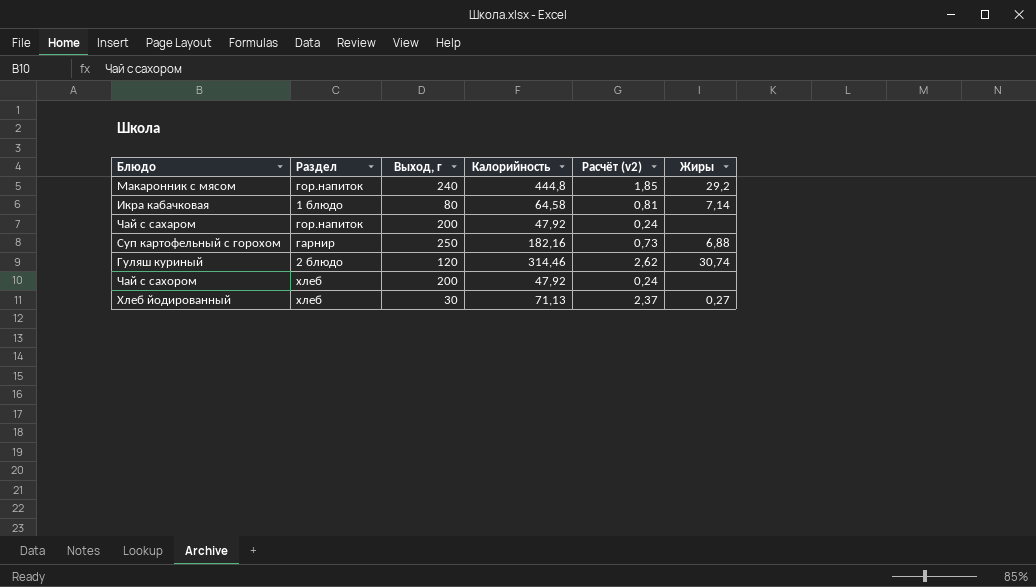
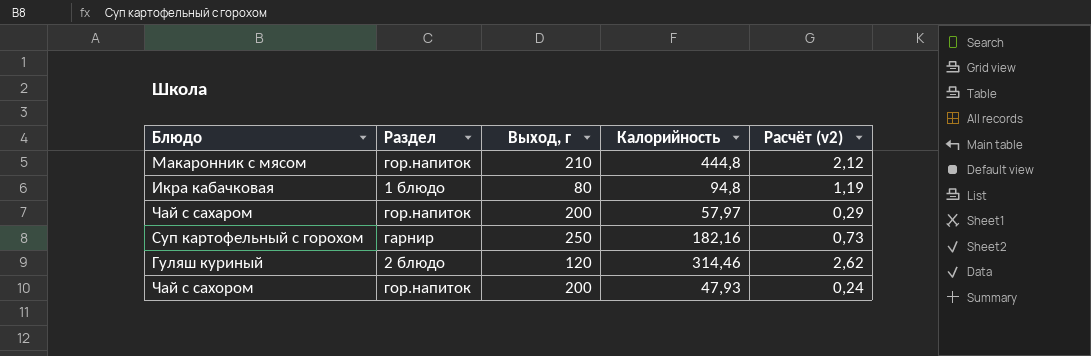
column Жиры | position: 6 -> none
row Хлеб йодированный: хлеб | 30 | 71,13 | 2,37 | 0,27 -> none
Макаронник с мясом | Выход, г: 240 -> 210
Макаронник с мясом | Расчёт (v2): 1,85 -> 2,12
Икра кабачковая | Калорийность: 64,58 -> 94,8
Икра кабачковая | Расчёт (v2): 0,81 -> 1,19
Чай с сахаром | Калорийность: 47,92 -> 57,97
Чай с сахаром | Расчёт (v2): 0,24 -> 0,29
Чай с сахором | Раздел: хлеб -> гор.напиток
Чай с сахором | Калорийность: 47,92 -> 47,93

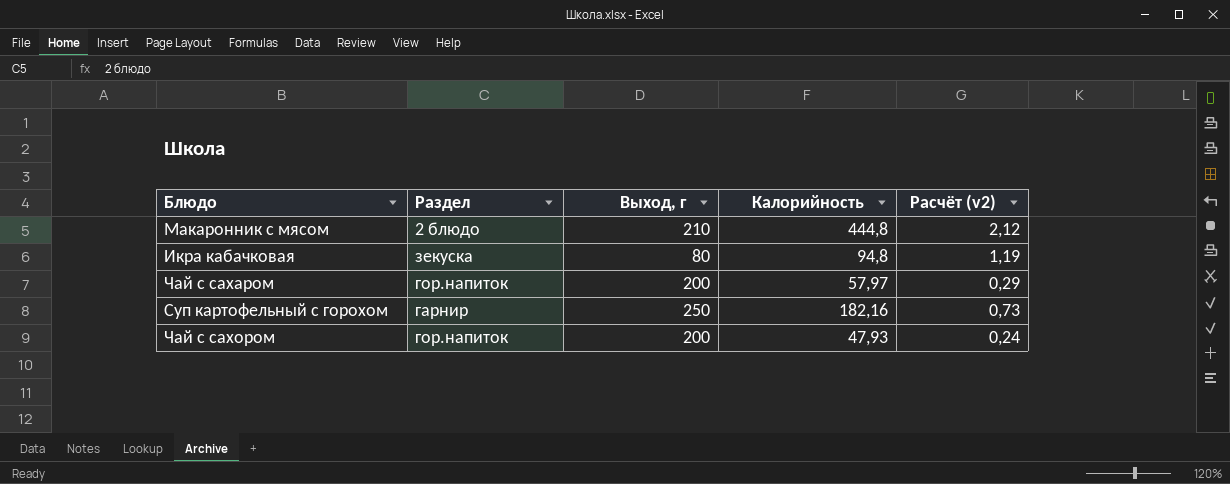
row Гуляш куриный: 2 блюдо | 120 | 314,46 | 2,62 -> none
Макаронник с мясом | Раздел: гор.напиток -> 2 блюдо
Икра кабачковая | Раздел: 1 блюдо -> зекуска

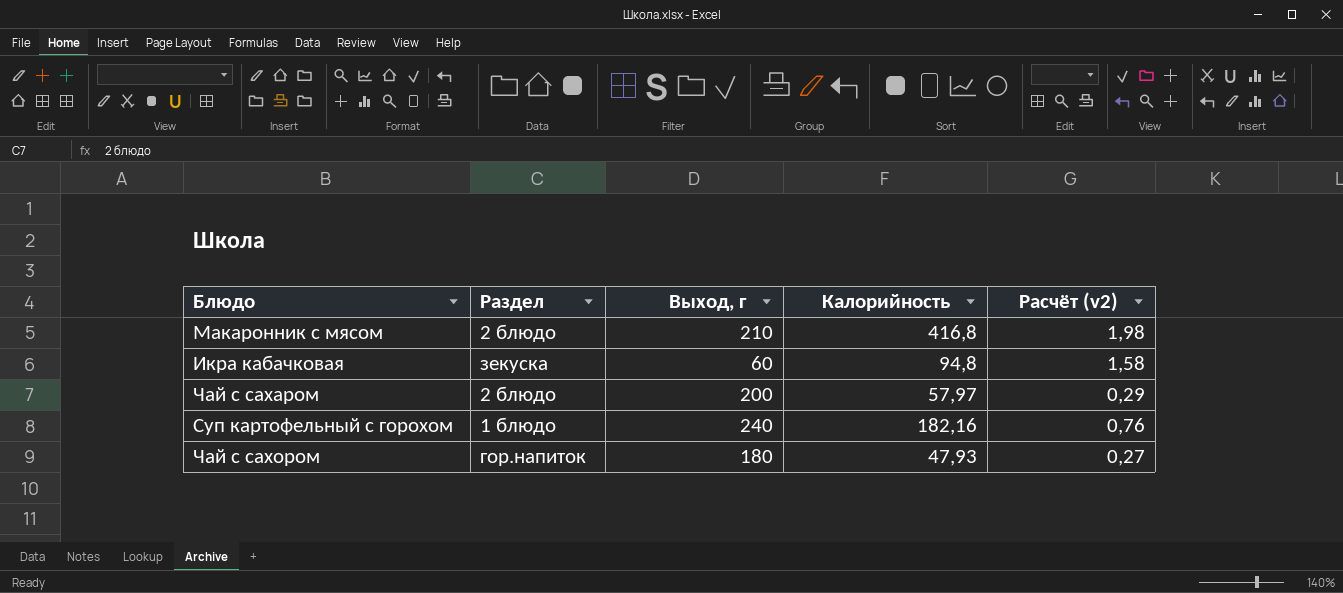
Макаронник с мясом | Калорийность: 444,8 -> 416,8
Макаронник с мясом | Расчёт (v2): 2,12 -> 1,98
Икра кабачковая | Выход, г: 80 -> 60
Икра кабачковая | Расчёт (v2): 1,19 -> 1,58
Чай с сахаром | Раздел: гор.напиток -> 2 блюдо
Суп картофельный с горохом | Раздел: гарнир -> 1 блюдо
Суп картофельный с горохом | Выход, г: 250 -> 240
Суп картофельный с горохом | Расчёт (v2): 0,73 -> 0,76
Чай с сахором | Выход, г: 200 -> 180
Чай с сахором | Расчёт (v2): 0,24 -> 0,27

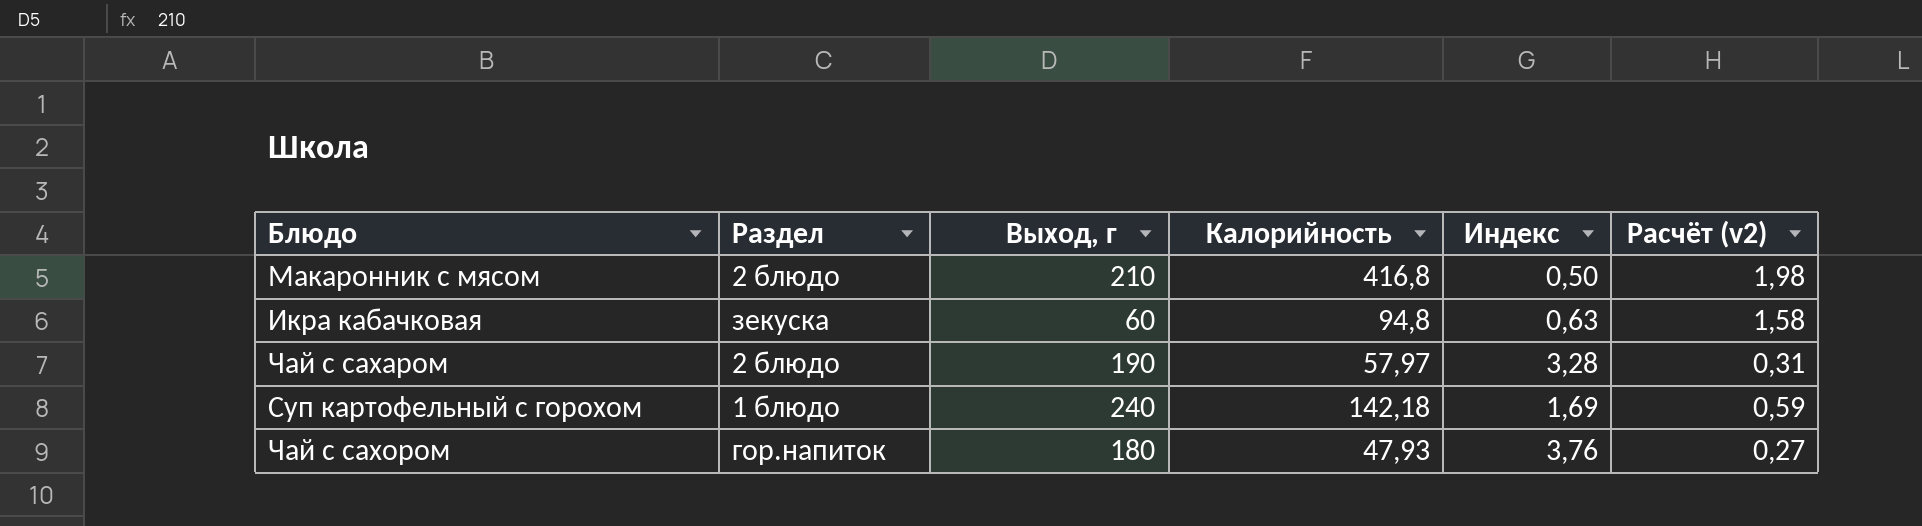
column Индекс | formula: none -> [Выход, г] / [Калорийность]
Чай с сахаром | Выход, г: 200 -> 190
Чай с сахаром | Расчёт (v2): 0,29 -> 0,31
Суп картофельный с горохом | Калорийность: 182,16 -> 142,18
Суп картофельный с горохом | Расчёт (v2): 0,76 -> 0,59

